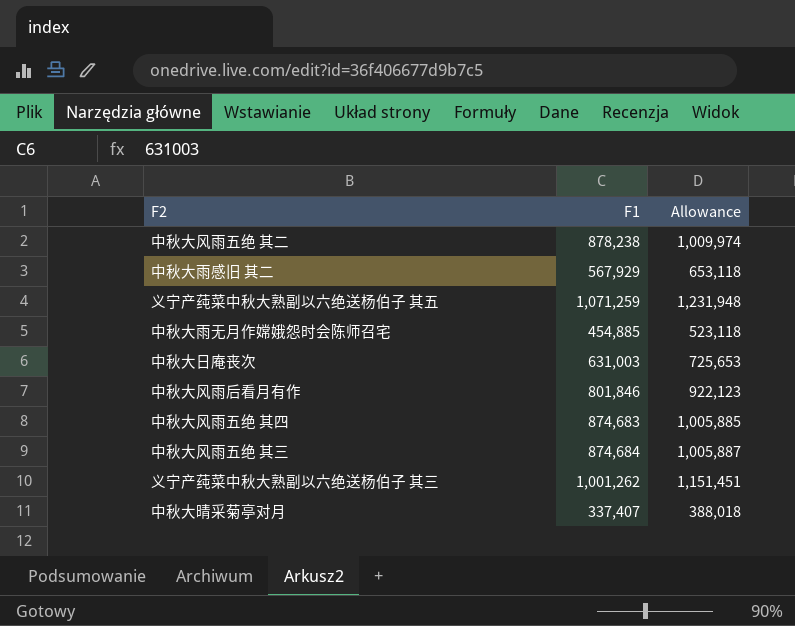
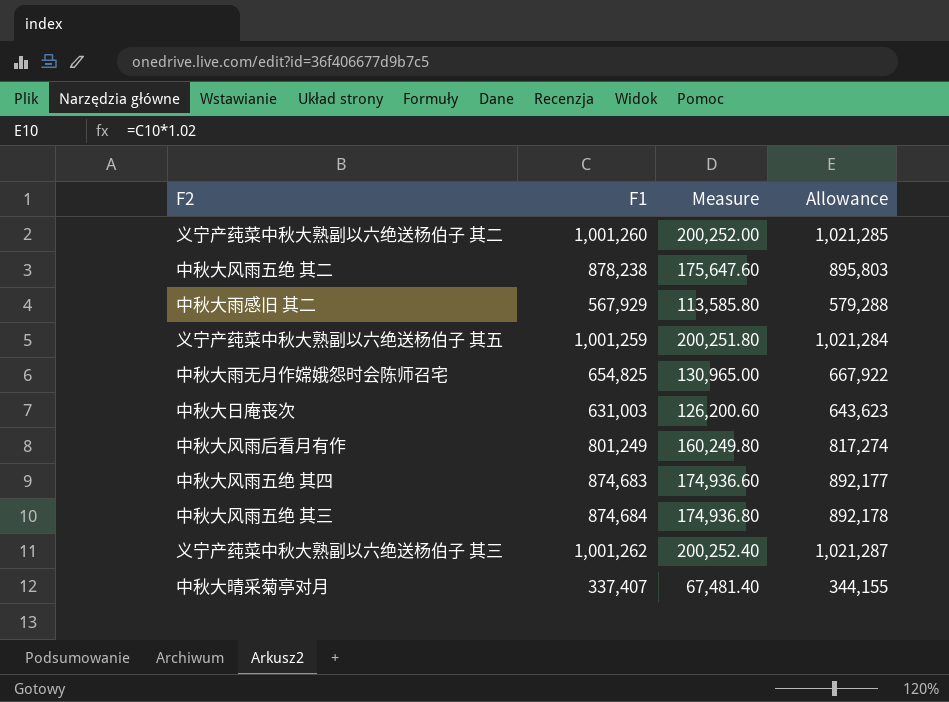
column Measure | formula: none -> [F1] * 0.2
column Allowance | formula: [F1] * 1.15 -> [F1] * 1.02
row 义宁产莼菜中秋大熟副以六绝送杨伯子 其二: none -> 1,001,260 | 200,252.00 | 1,021,285
义宁产莼菜中秋大熟副以六绝送杨伯子 其五 | F1: 1,071,259 -> 1,001,259
中秋大雨无月作嫦娥怨时会陈师召宅 | F1: 454,885 -> 654,825
中秋大风雨后看月有作 | F1: 801,846 -> 801,249

